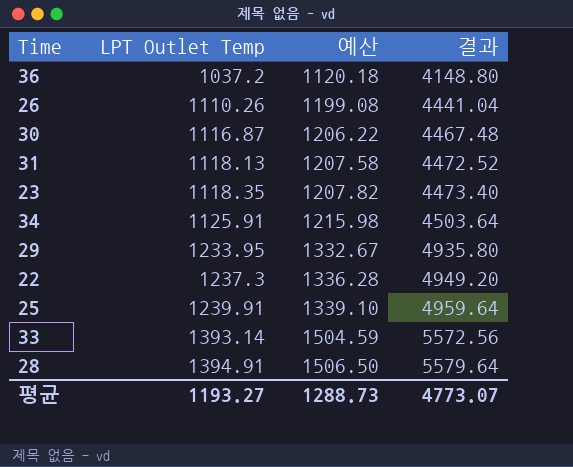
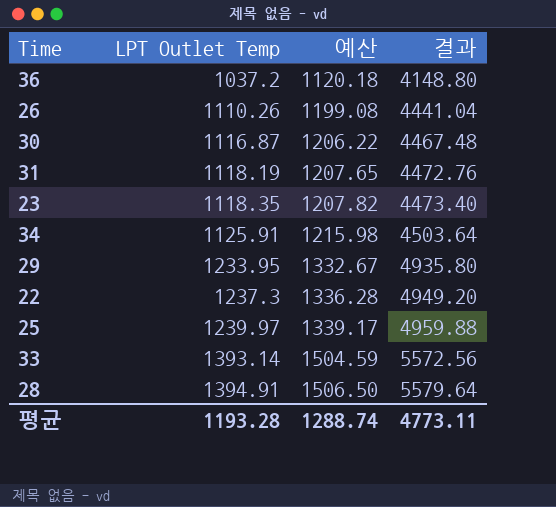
31 | LPT Outlet Temp: 1118.13 -> 1118.19
31 | 예산: 1207.58 -> 1207.65
31 | 결과: 4472.52 -> 4472.76
25 | LPT Outlet Temp: 1239.91 -> 1239.97
25 | 예산: 1339.10 -> 1339.17
25 | 결과: 4959.64 -> 4959.88
평균 | LPT Outlet Temp: 1193.27 -> 1193.28
평균 | 예산: 1288.73 -> 1288.74
평균 | 결과: 4773.07 -> 4773.11

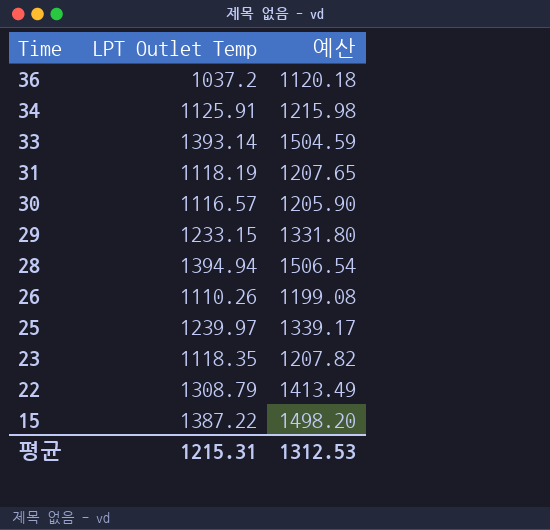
row order: LPT Outlet Temp ascending -> Time descending
column 결과 | formula: [LPT Outlet Temp] * 4 -> none
30 | LPT Outlet Temp: 1116.87 -> 1116.57
30 | 예산: 1206.22 -> 1205.90
29 | LPT Outlet Temp: 1233.95 -> 1233.15
29 | 예산: 1332.67 -> 1331.80
28 | LPT Outlet Temp: 1394.91 -> 1394.94
28 | 예산: 1506.50 -> 1506.54
22 | LPT Outlet Temp: 1237.3 -> 1308.79
22 | 예산: 1336.28 -> 1413.49
row 15: none -> 1387.22 | 1498.20
평균 | LPT Outlet Temp: 1193.28 -> 1215.31
평균 | 예산: 1288.74 -> 1312.53

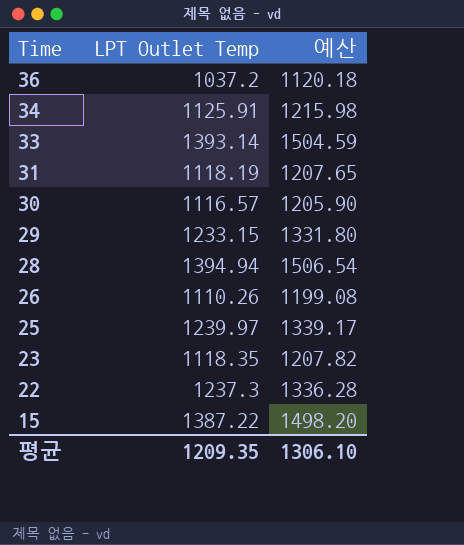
22 | LPT Outlet Temp: 1308.79 -> 1237.3
22 | 예산: 1413.49 -> 1336.28
평균 | LPT Outlet Temp: 1215.31 -> 1209.35
평균 | 예산: 1312.53 -> 1306.10

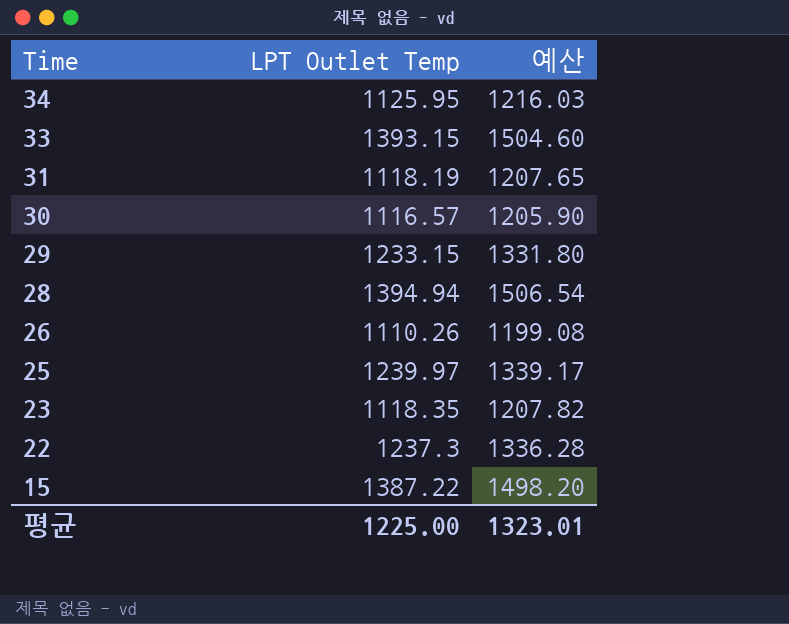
row 36: 1037.2 | 1120.18 -> none
34 | LPT Outlet Temp: 1125.91 -> 1125.95
34 | 예산: 1215.98 -> 1216.03
33 | LPT Outlet Temp: 1393.14 -> 1393.15
33 | 예산: 1504.59 -> 1504.60
평균 | LPT Outlet Temp: 1209.35 -> 1225.00
평균 | 예산: 1306.10 -> 1323.01

